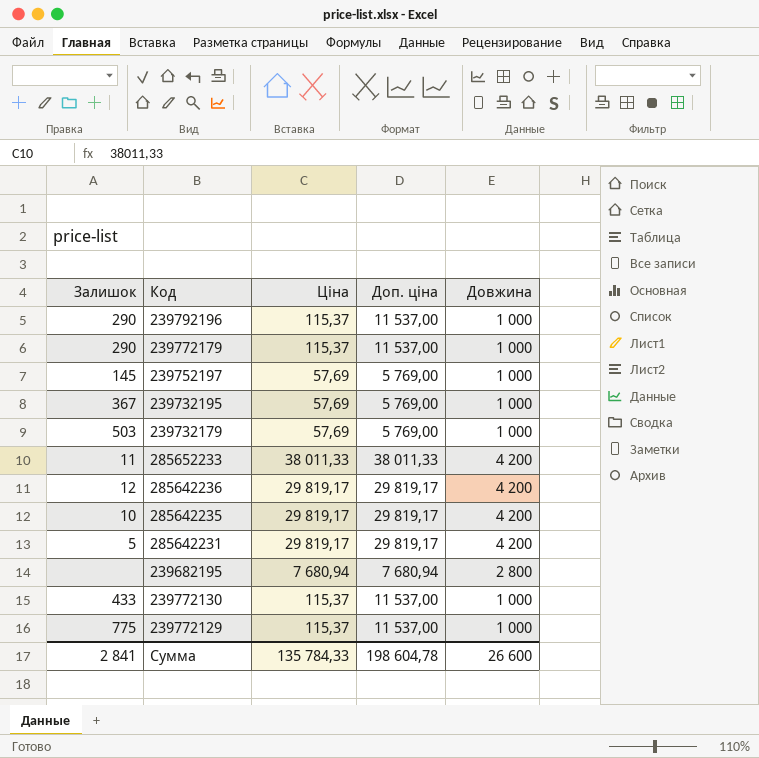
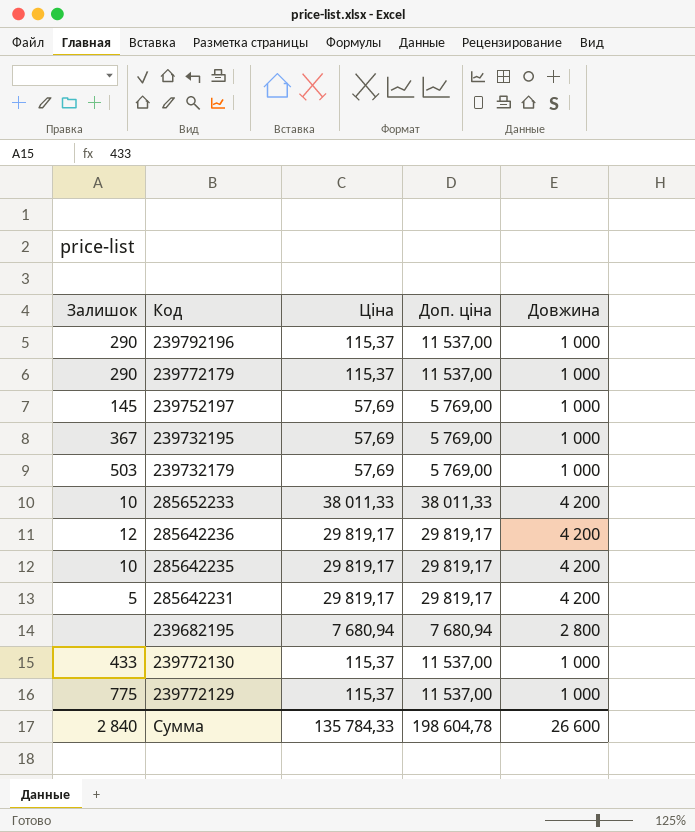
285652233 | Залишок: 11 -> 10
Сумма | Залишок: 2 841 -> 2 840

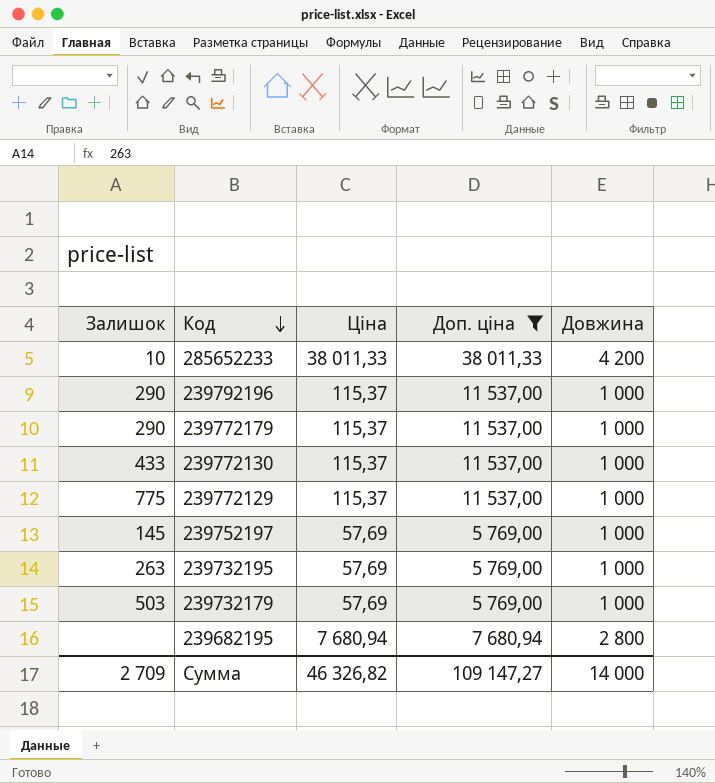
filter: none -> Доп. ціна != 29 819,17
row order: none -> Код descending
239732195 | Залишок: 367 -> 263
Сумма | Залишок: 2 840 -> 2 709
Сумма | Ціна: 135 784,33 -> 46 326,82
Сумма | Доп. ціна: 198 604,78 -> 109 147,27
Сумма | Довжина: 26 600 -> 14 000

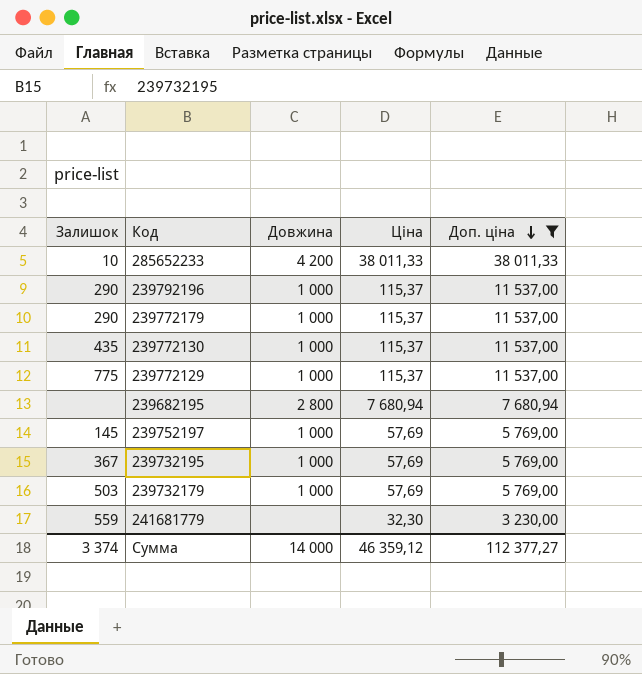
row order: Код descending -> Доп. ціна descending
column Довжина | position: 5 -> 3
239772130 | Залишок: 433 -> 435
239732195 | Залишок: 263 -> 367
row 241681779: none -> 559 | none | 32,30 | 3 230,00
Сумма | Залишок: 2 709 -> 3 374
Сумма | Ціна: 46 326,82 -> 46 359,12
Сумма | Доп. ціна: 109 147,27 -> 112 377,27

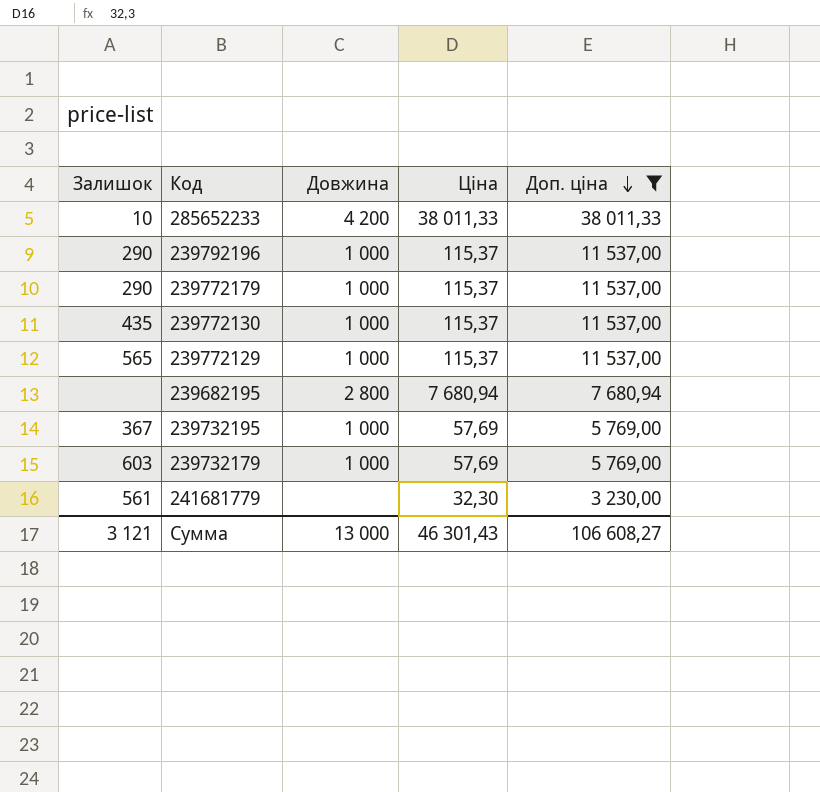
row 239752197: 145 | 1 000 | 57,69 | 5 769,00 -> none
239772129 | Залишок: 775 -> 565
239732179 | Залишок: 503 -> 603
241681779 | Залишок: 559 -> 561
Сумма | Залишок: 3 374 -> 3 121
Сумма | Довжина: 14 000 -> 13 000
Сумма | Ціна: 46 359,12 -> 46 301,43
Сумма | Доп. ціна: 112 377,27 -> 106 608,27

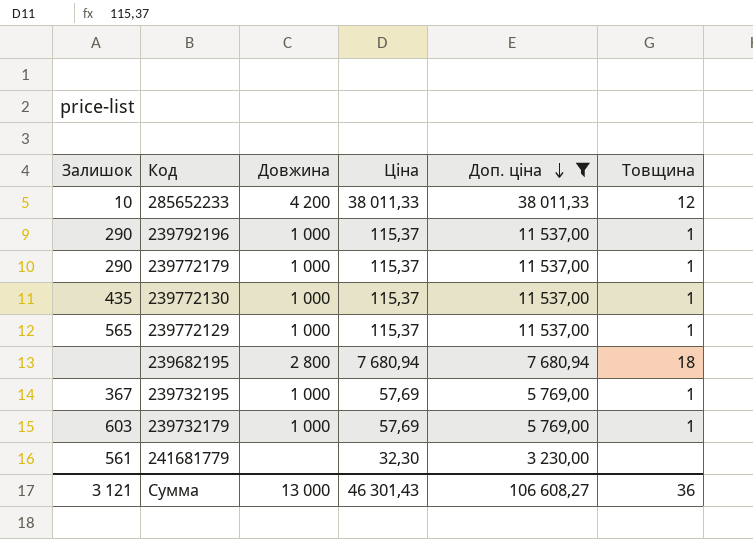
column Товщина | position: none -> 6

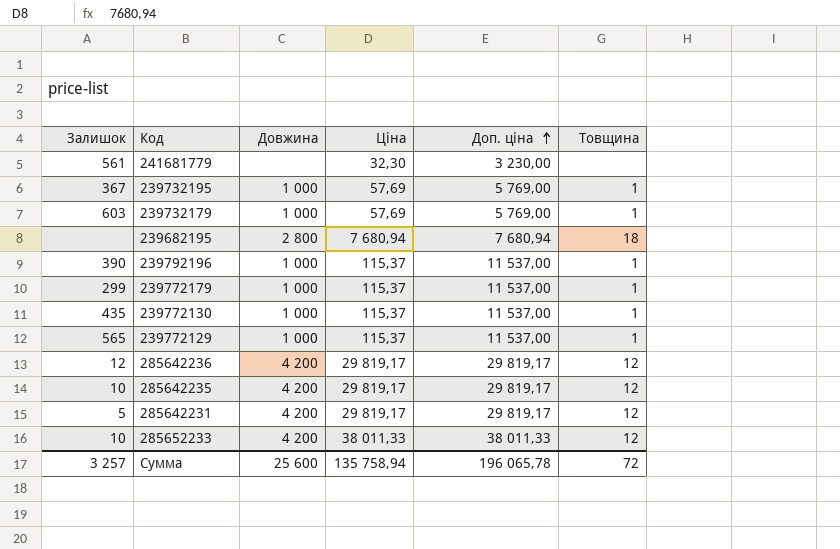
filter: Доп. ціна != 29 819,17 -> none
row order: Доп. ціна descending -> Доп. ціна ascending
239792196 | Залишок: 290 -> 390
239772179 | Залишок: 290 -> 299
Сумма | Залишок: 3 121 -> 3 257
Сумма | Довжина: 13 000 -> 25 600
Сумма | Ціна: 46 301,43 -> 135 758,94
Сумма | Доп. ціна: 106 608,27 -> 196 065,78
Сумма | Товщина: 36 -> 72

